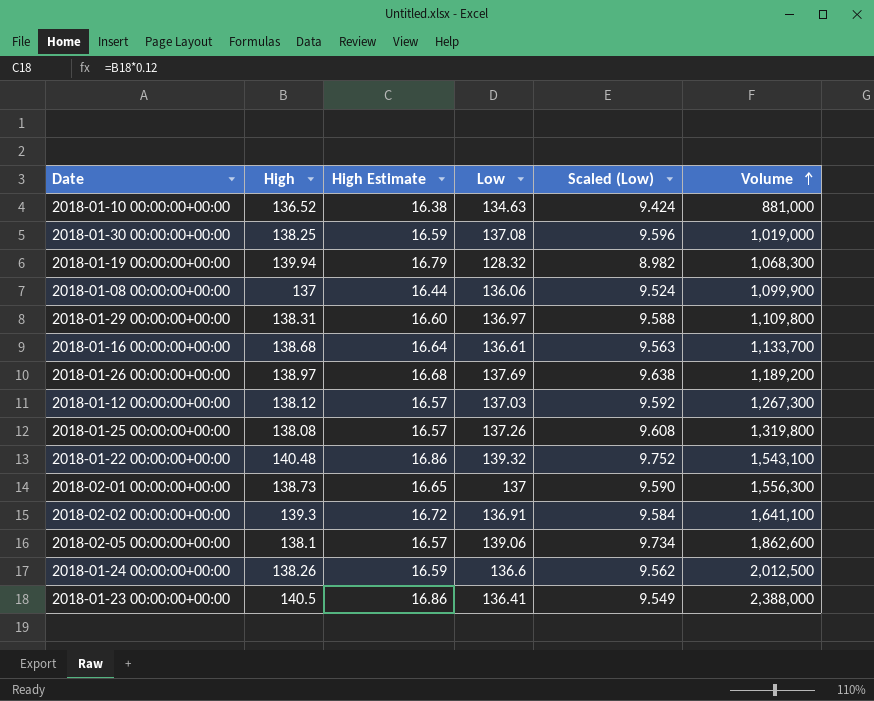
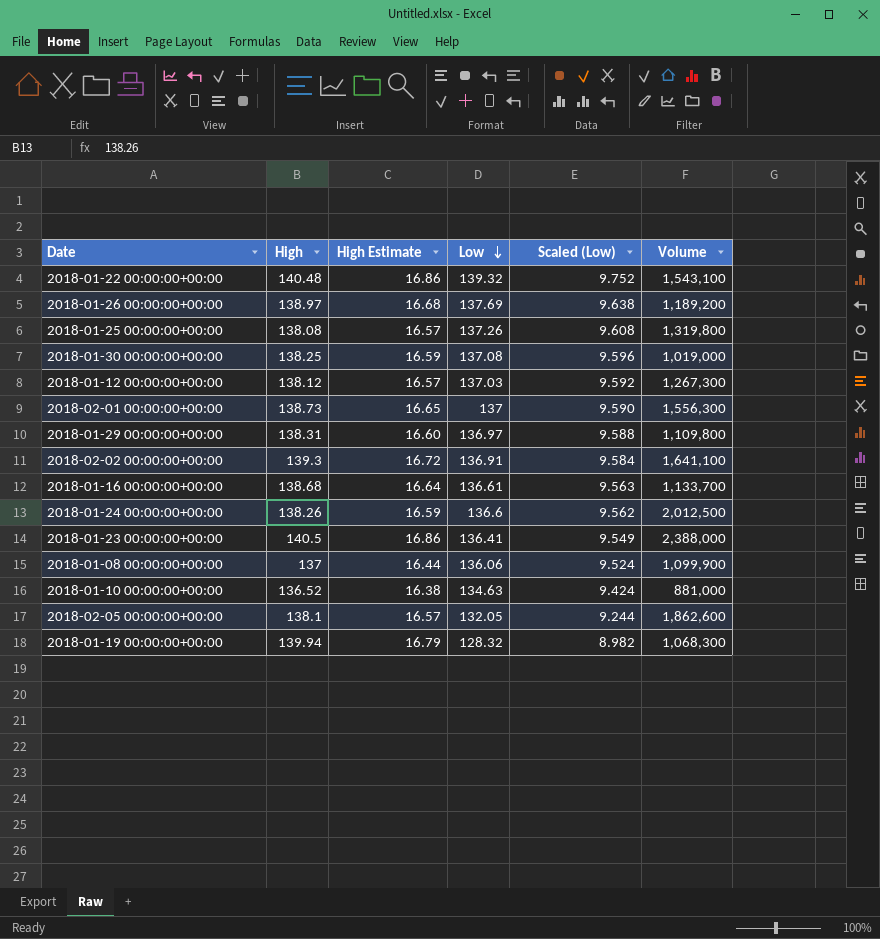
row order: Volume ascending -> Low descending
2018-02-05 00:00:00+00:00 | Low: 139.06 -> 132.05
2018-02-05 00:00:00+00:00 | Scaled (Low): 9.734 -> 9.244

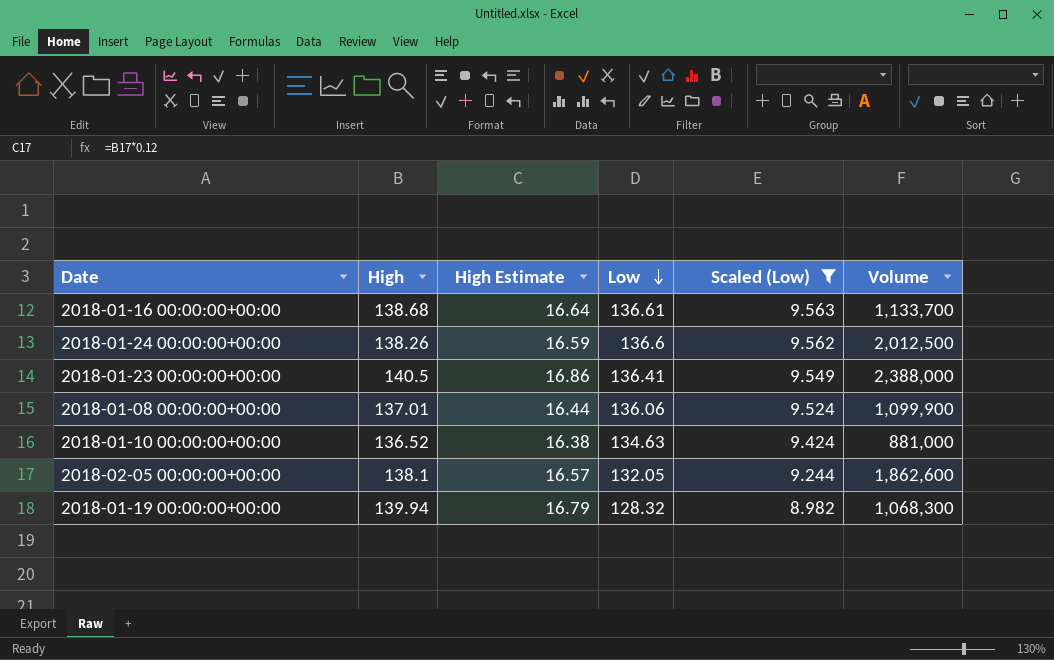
filter: none -> Scaled (Low) <= 9.563
2018-01-08 00:00:00+00:00 | High: 137 -> 137.01

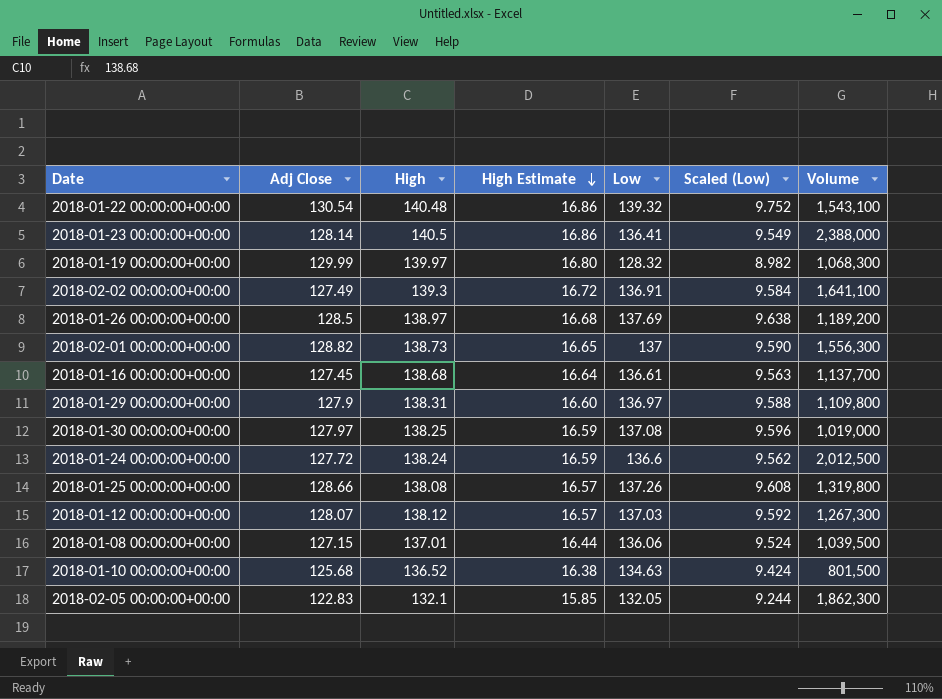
filter: Scaled (Low) <= 9.563 -> none
row order: Low descending -> High Estimate descending
column Adj Close | position: none -> 2
2018-01-19 00:00:00+00:00 | High: 139.94 -> 139.97
2018-01-19 00:00:00+00:00 | High Estimate: 16.79 -> 16.80
2018-01-16 00:00:00+00:00 | Volume: 1,133,700 -> 1,137,700
2018-01-24 00:00:00+00:00 | High: 138.26 -> 138.24
2018-01-08 00:00:00+00:00 | Volume: 1,099,900 -> 1,039,500
2018-01-10 00:00:00+00:00 | Volume: 881,000 -> 801,500
2018-02-05 00:00:00+00:00 | High: 138.1 -> 132.1
2018-02-05 00:00:00+00:00 | High Estimate: 16.57 -> 15.85
2018-02-05 00:00:00+00:00 | Volume: 1,862,600 -> 1,862,300

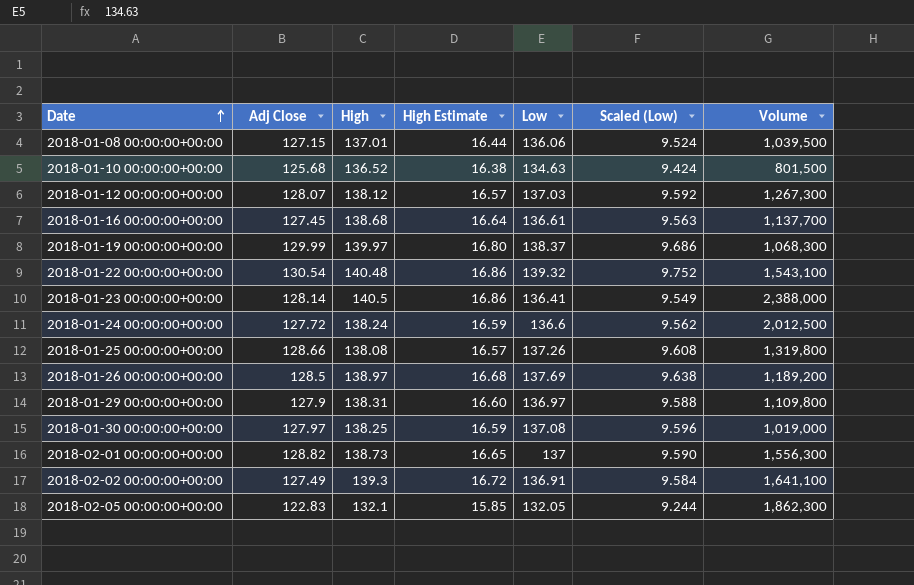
row order: High Estimate descending -> Date ascending
2018-01-19 00:00:00+00:00 | Low: 128.32 -> 138.37
2018-01-19 00:00:00+00:00 | Scaled (Low): 8.982 -> 9.686

